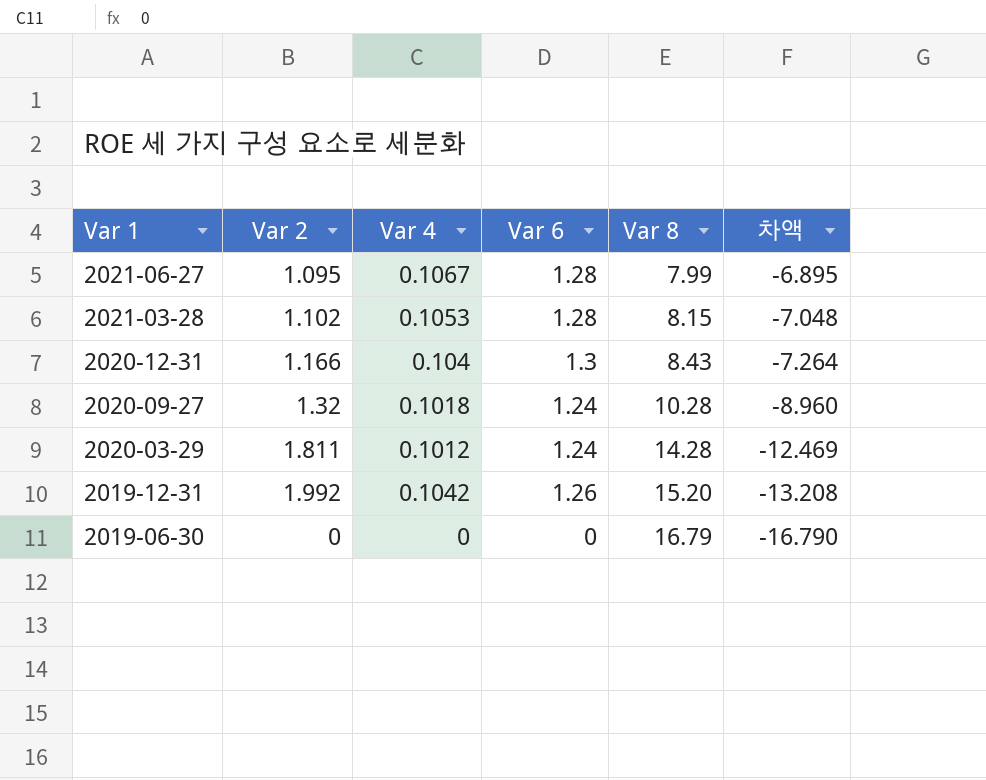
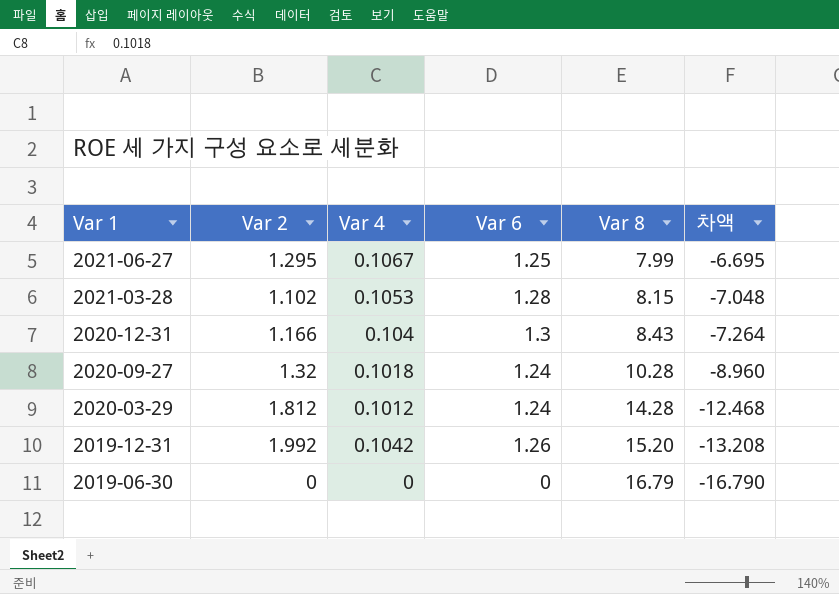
2021-06-27 | Var 2: 1.095 -> 1.295
2021-06-27 | Var 6: 1.28 -> 1.25
2021-06-27 | 차액: -6.895 -> -6.695
2020-03-29 | Var 2: 1.811 -> 1.812
2020-03-29 | 차액: -12.469 -> -12.468

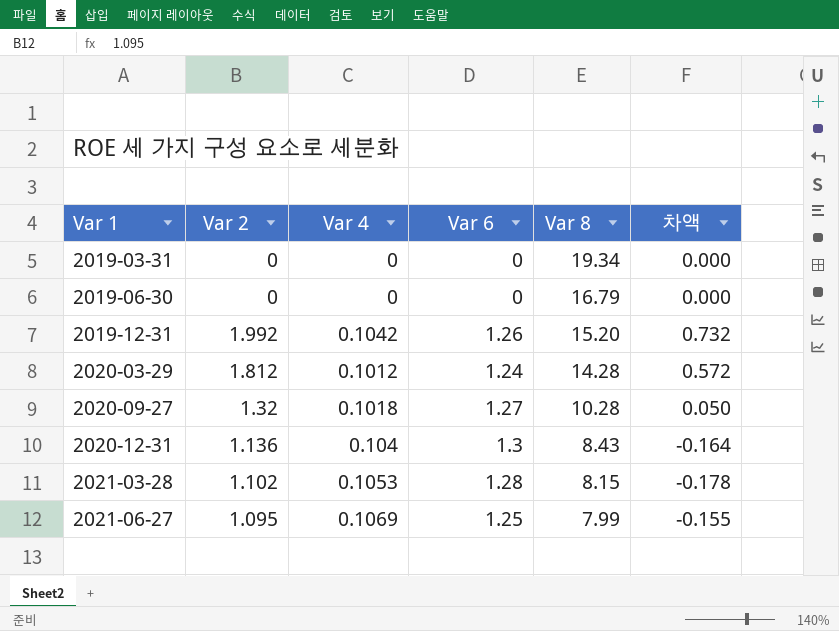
row order: Var 1 descending -> Var 1 ascending
column 차액 | formula: [Var 2] - [Var 8] -> [Var 2] - [Var 6]
row 2019-03-31: none -> 0 | 0 | 0 | 19.34 | 0.000
2020-09-27 | Var 6: 1.24 -> 1.27
2020-12-31 | Var 2: 1.166 -> 1.136
2021-06-27 | Var 2: 1.295 -> 1.095
2021-06-27 | Var 4: 0.1067 -> 0.1069

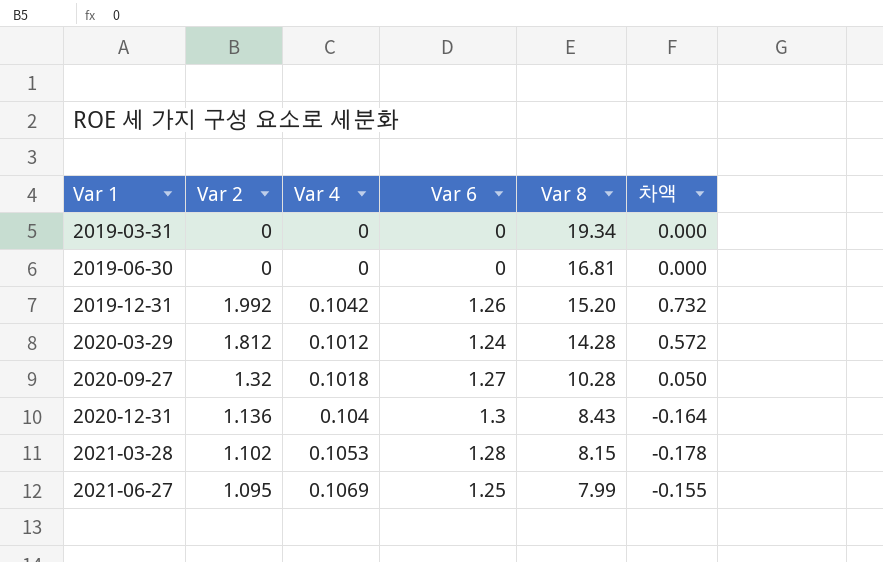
2019-06-30 | Var 8: 16.79 -> 16.81

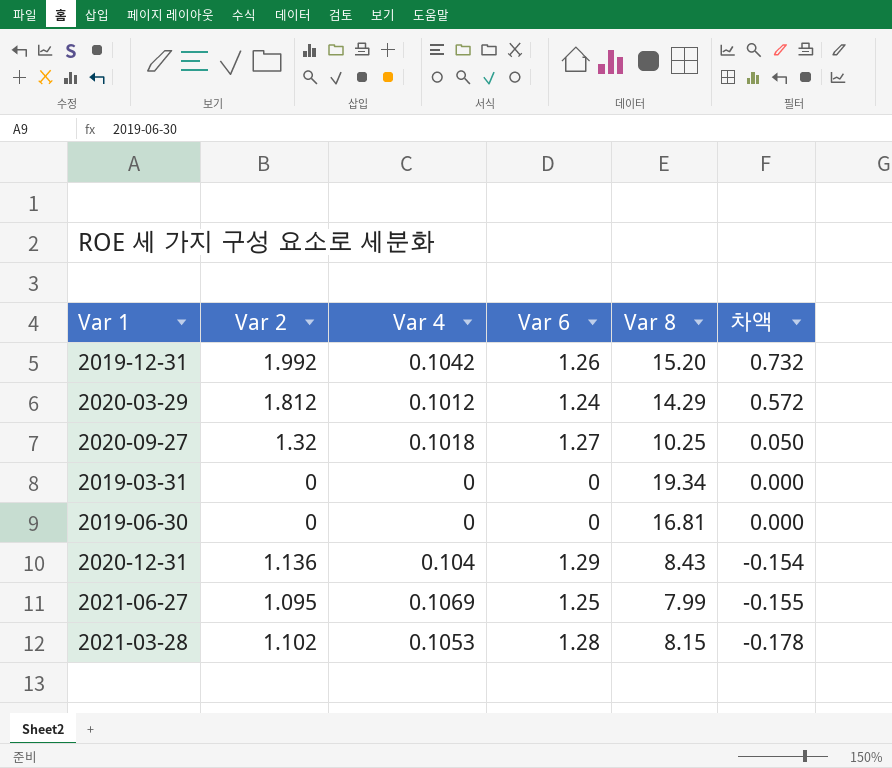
row order: Var 1 ascending -> 차액 descending
2020-03-29 | Var 8: 14.28 -> 14.29
2020-09-27 | Var 8: 10.28 -> 10.25
2020-12-31 | Var 6: 1.3 -> 1.29
2020-12-31 | 차액: -0.164 -> -0.154

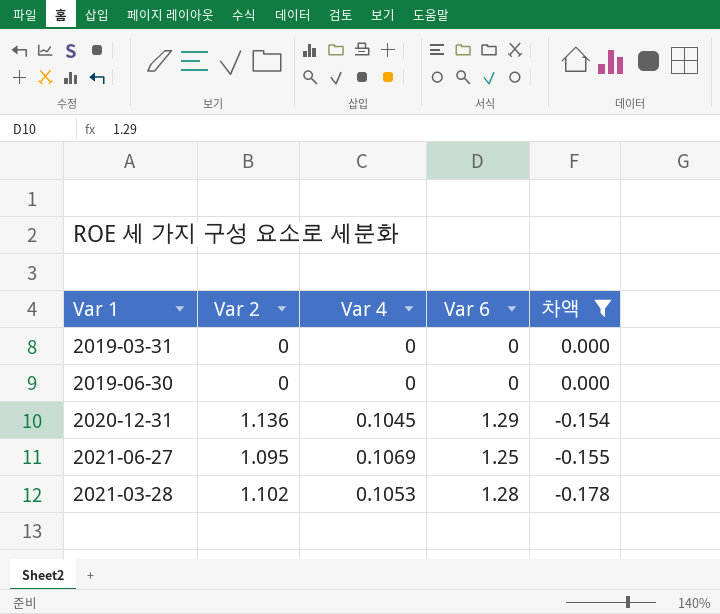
filter: none -> 차액 <= 0.000
column Var 8 | position: 5 -> none
2020-12-31 | Var 4: 0.104 -> 0.1045

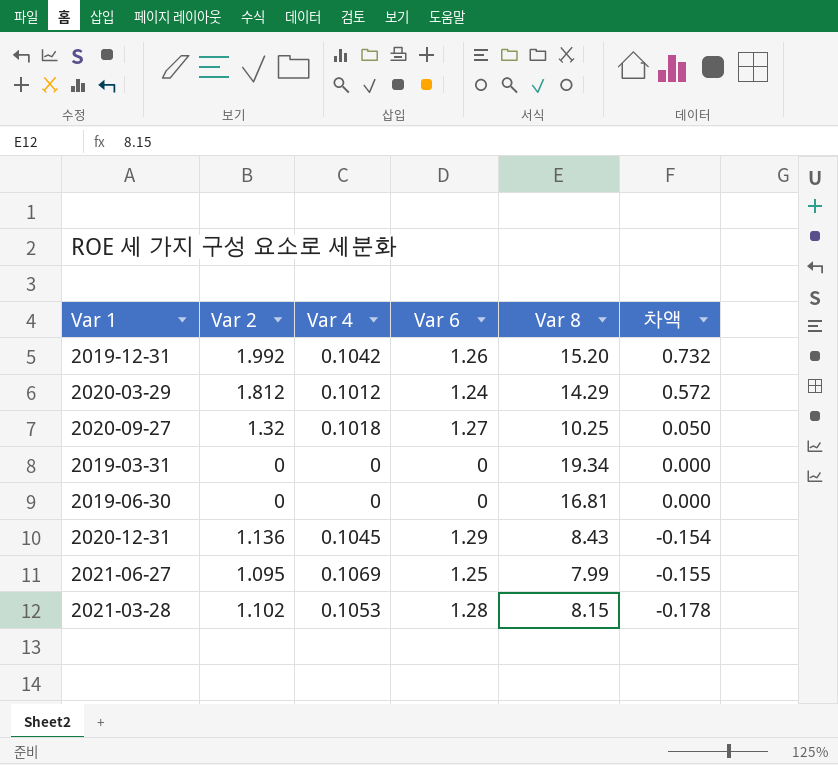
filter: 차액 <= 0.000 -> none
column Var 8 | position: none -> 5

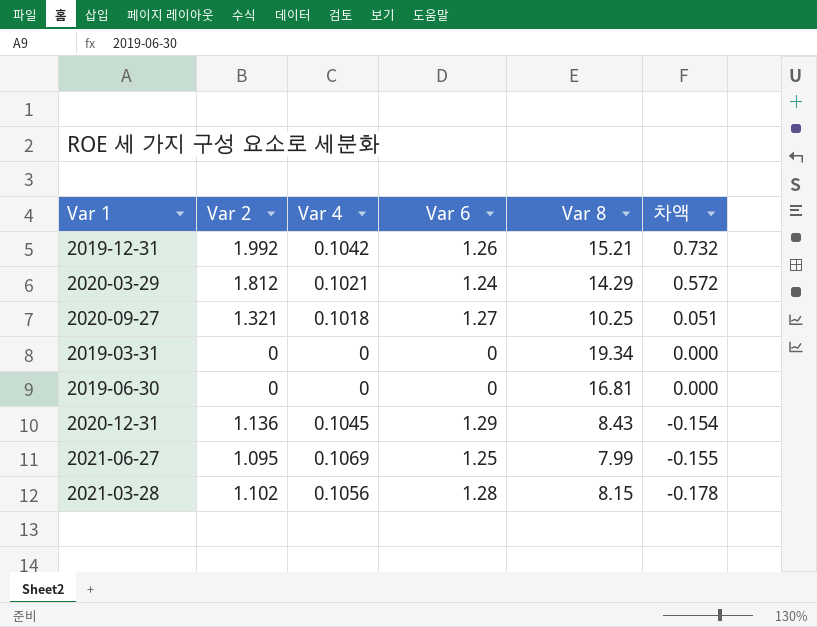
2019-12-31 | Var 8: 15.20 -> 15.21
2020-03-29 | Var 4: 0.1012 -> 0.1021
2020-09-27 | Var 2: 1.32 -> 1.321
2020-09-27 | 차액: 0.050 -> 0.051
2021-03-28 | Var 4: 0.1053 -> 0.1056

